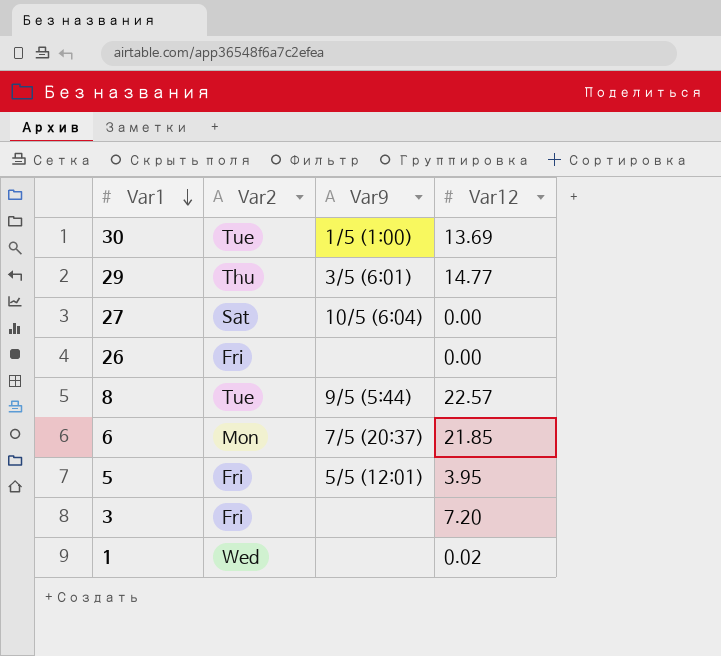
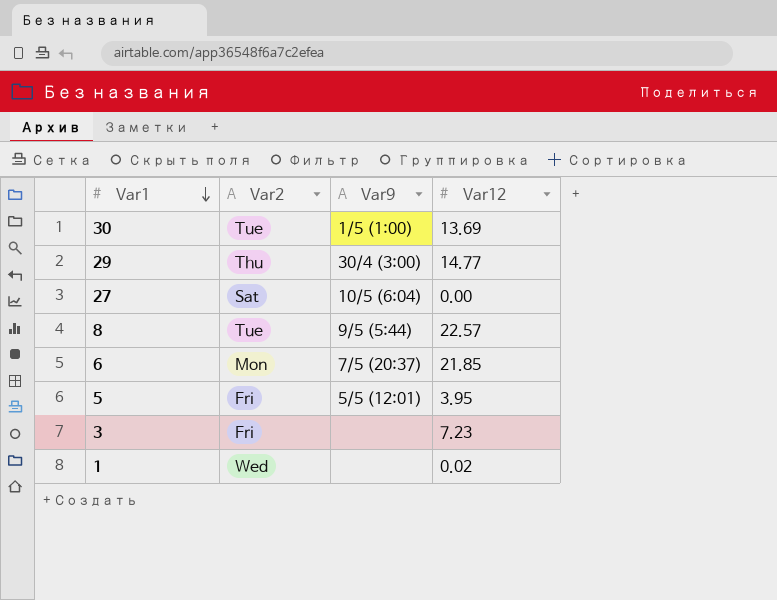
row 26: Fri | none | 0.00 -> none
29 | Var9: 3/5 (6:01) -> 30/4 (3:00)
3 | Var12: 7.20 -> 7.23

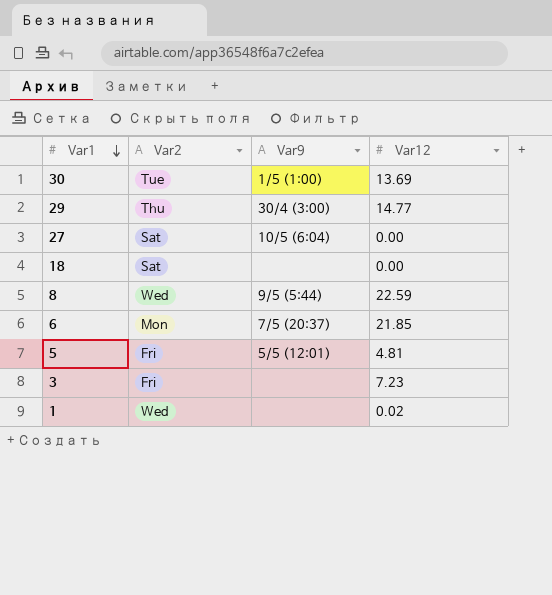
row 18: none -> Sat | none | 0.00
8 | Var2: Tue -> Wed
8 | Var12: 22.57 -> 22.59
5 | Var12: 3.95 -> 4.81

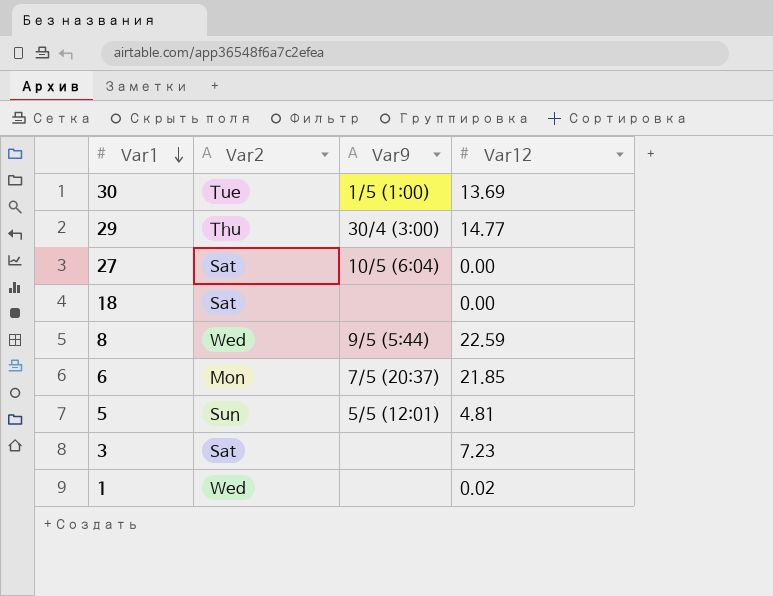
5 | Var2: Fri -> Sun
3 | Var2: Fri -> Sat

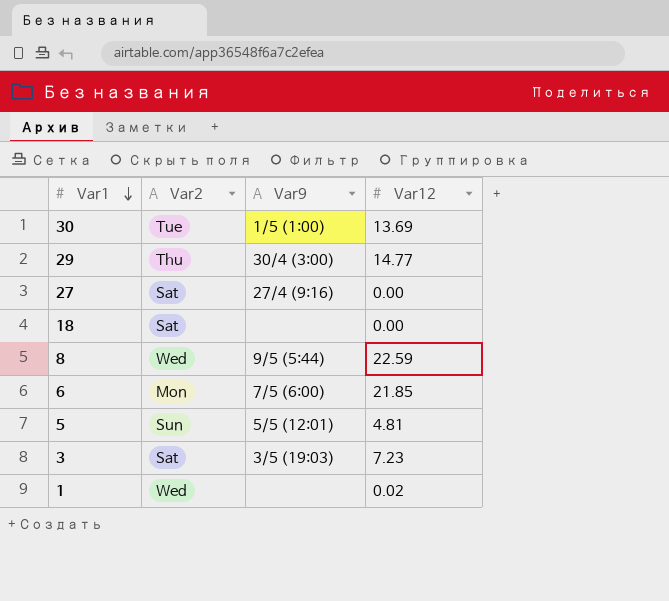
27 | Var9: 10/5 (6:04) -> 27/4 (9:16)
6 | Var9: 7/5 (20:37) -> 7/5 (6:00)
3 | Var9: none -> 3/5 (19:03)

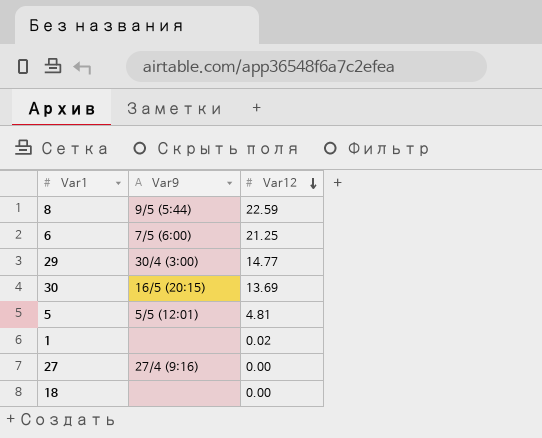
row order: Var1 descending -> Var12 descending
column Var2 | position: 2 -> none
row 3: Sat | 3/5 (19:03) | 7.23 -> none
6 | Var12: 21.85 -> 21.25
30 | Var9: 1/5 (1:00) -> 16/5 (20:15)

